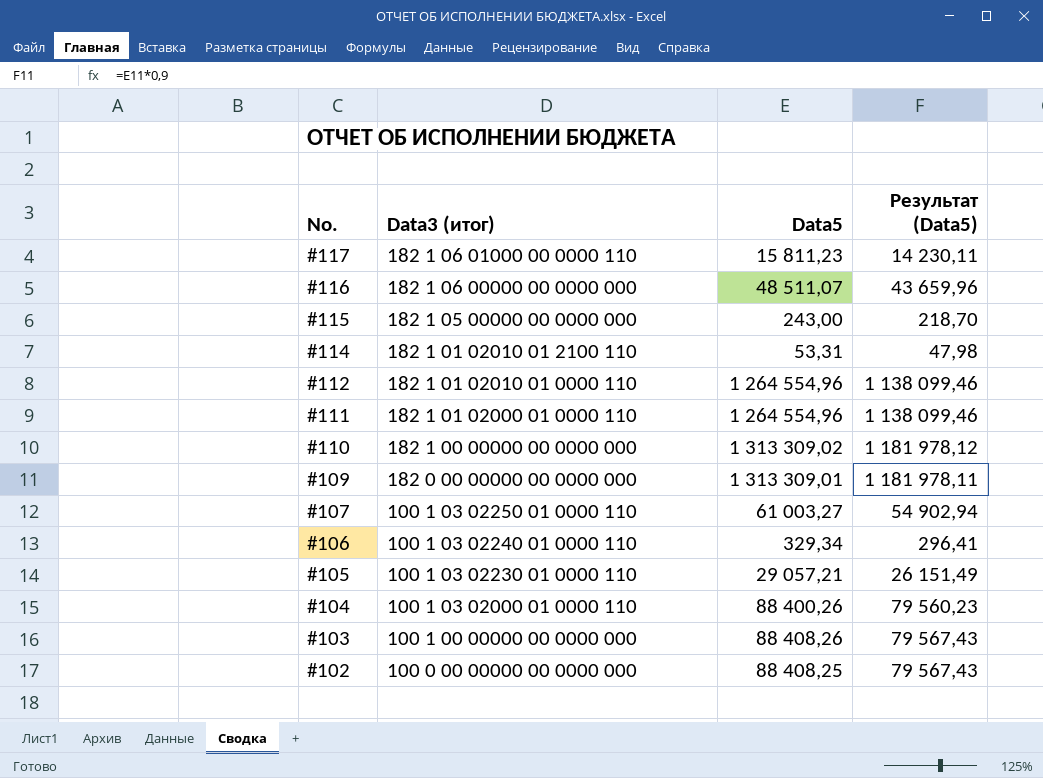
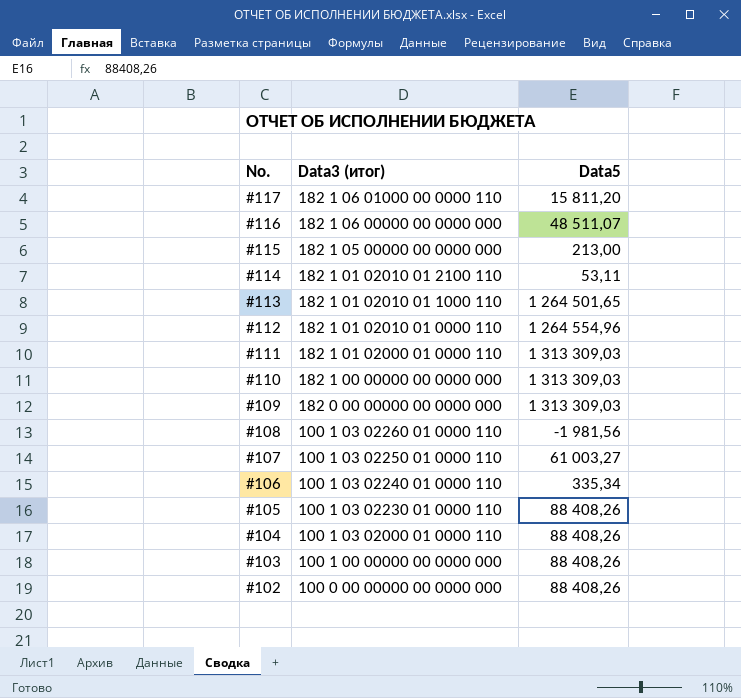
column Результат (Data5) | formula: [Data5] * 0,9 -> none
#117 | Data5: 15 811,23 -> 15 811,20
#115 | Data5: 243,00 -> 213,00
#114 | Data5: 53,31 -> 53,11
row #113: none -> 182 1 01 02010 01 1000 110 | 1 264 501,65
#111 | Data5: 1 264 554,96 -> 1 313 309,03
#110 | Data5: 1 313 309,02 -> 1 313 309,03
#109 | Data5: 1 313 309,01 -> 1 313 309,03
row #108: none -> 100 1 03 02260 01 0000 110 | -1 981,56
#106 | Data5: 329,34 -> 335,34
#105 | Data5: 29 057,21 -> 88 408,26
#104 | Data5: 88 400,26 -> 88 408,26
#102 | Data5: 88 408,25 -> 88 408,26

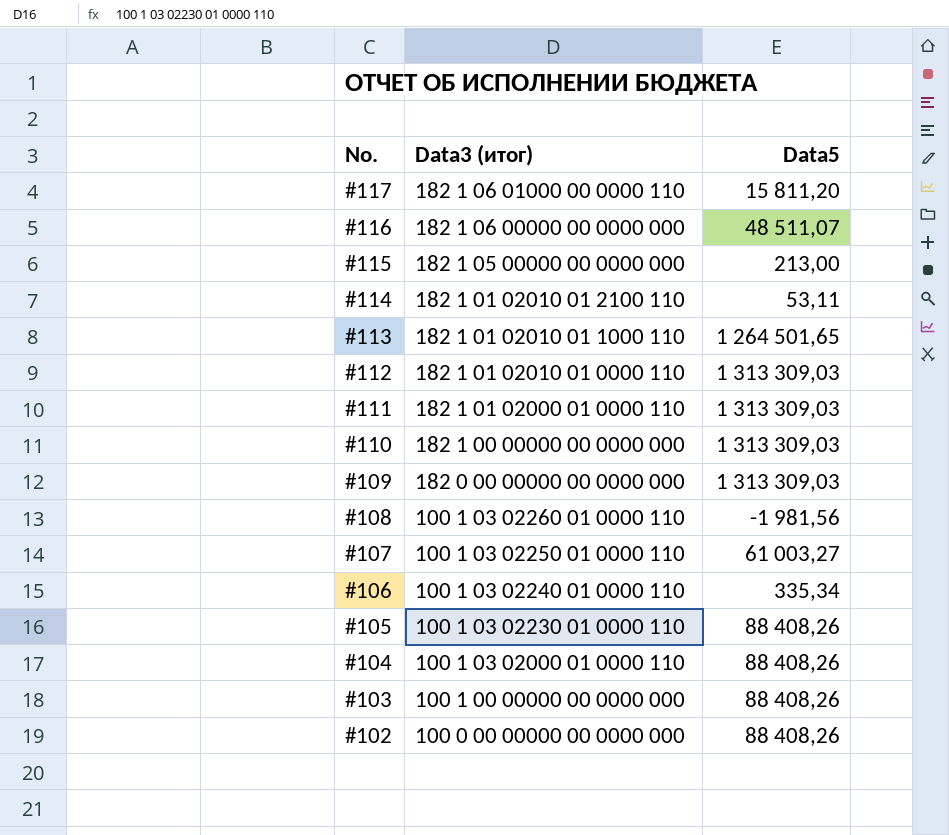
#112 | Data5: 1 264 554,96 -> 1 313 309,03

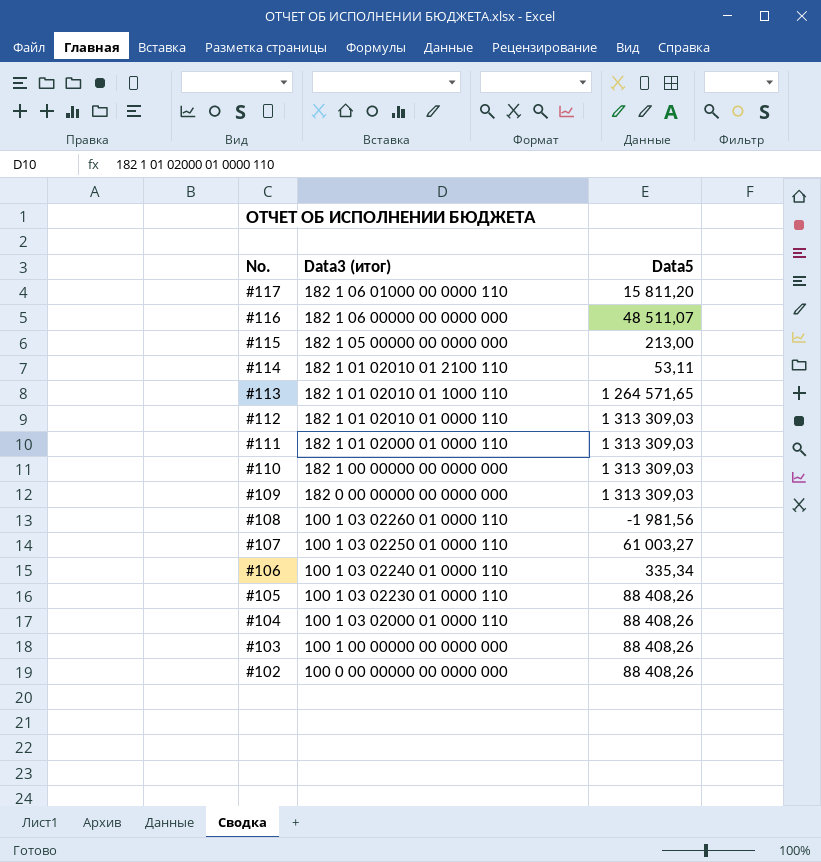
#113 | Data5: 1 264 501,65 -> 1 264 571,65

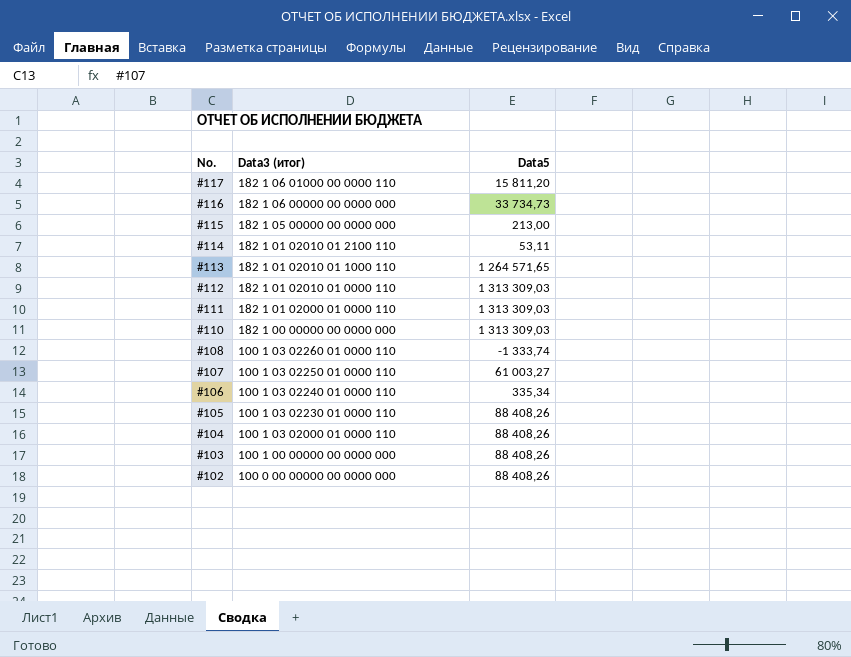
row #109: 182 0 00 00000 00 0000 000 | 1 313 309,03 -> none
#116 | Data5: 48 511,07 -> 33 734,73
#108 | Data5: -1 981,56 -> -1 333,74

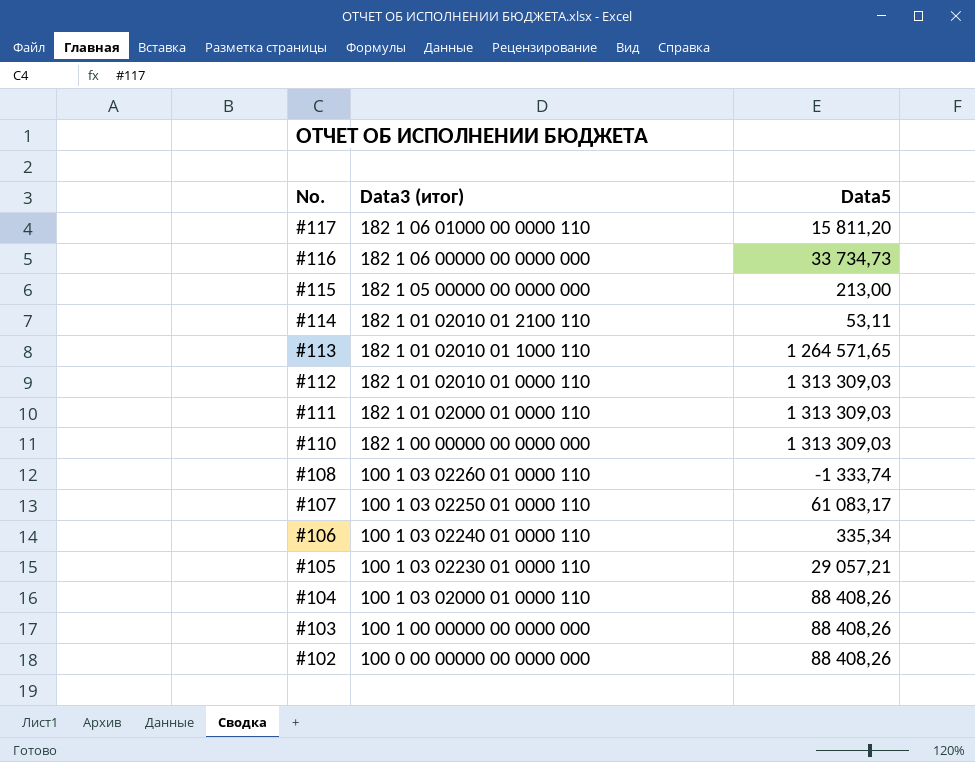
#107 | Data5: 61 003,27 -> 61 083,17
#105 | Data5: 88 408,26 -> 29 057,21

